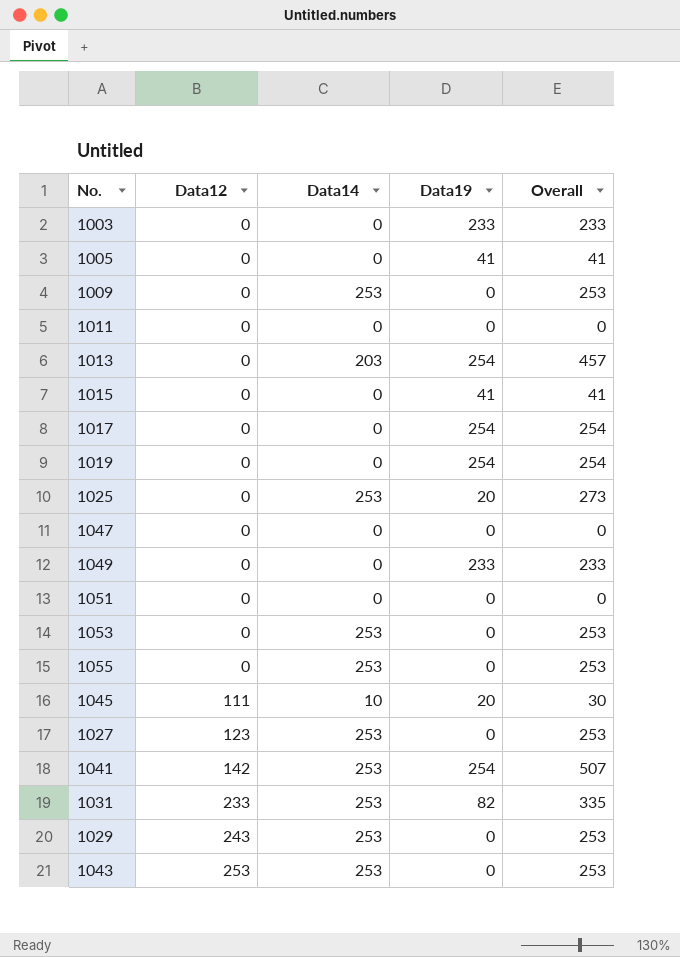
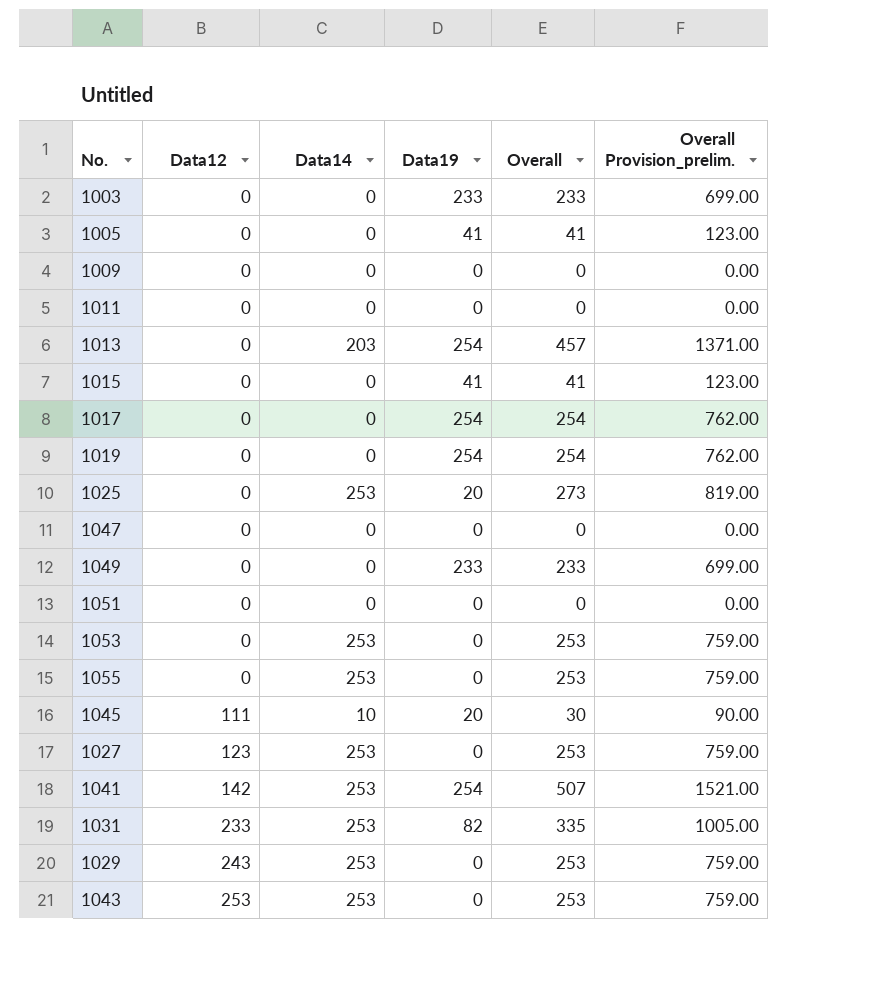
column Overall Provision_prelim. | formula: none -> [Overall] * 3
1009 | Data14: 253 -> 0
1009 | Overall: 253 -> 0

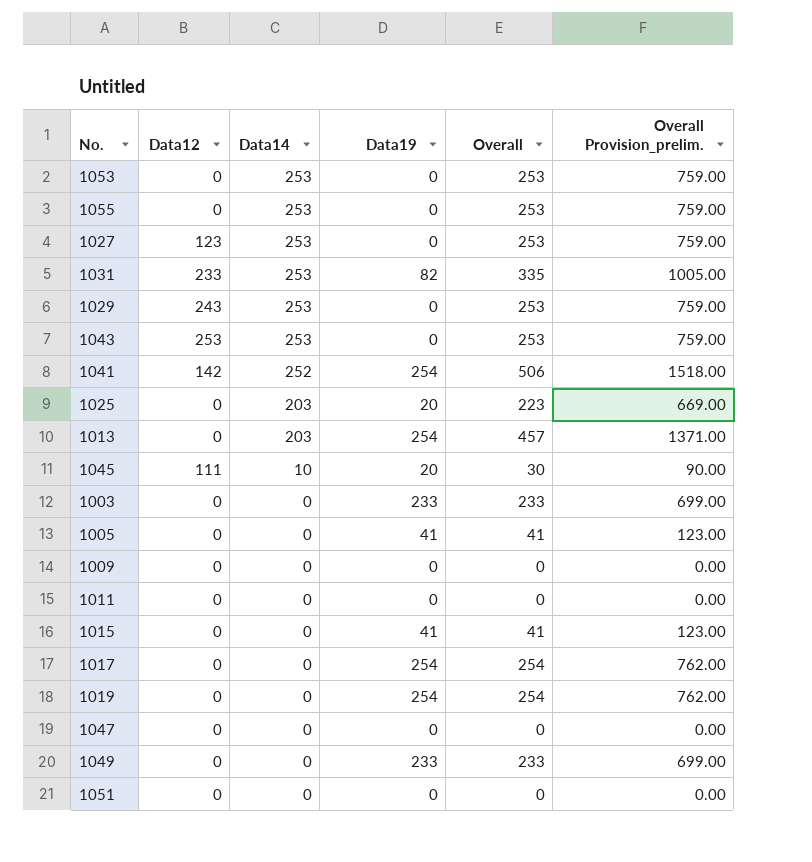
row order: Data12 ascending -> Data14 descending
1041 | Data14: 253 -> 252
1041 | Overall: 507 -> 506
1041 | Overall Provision_prelim.: 1521.00 -> 1518.00
1025 | Data14: 253 -> 203
1025 | Overall: 273 -> 223
1025 | Overall Provision_prelim.: 819.00 -> 669.00

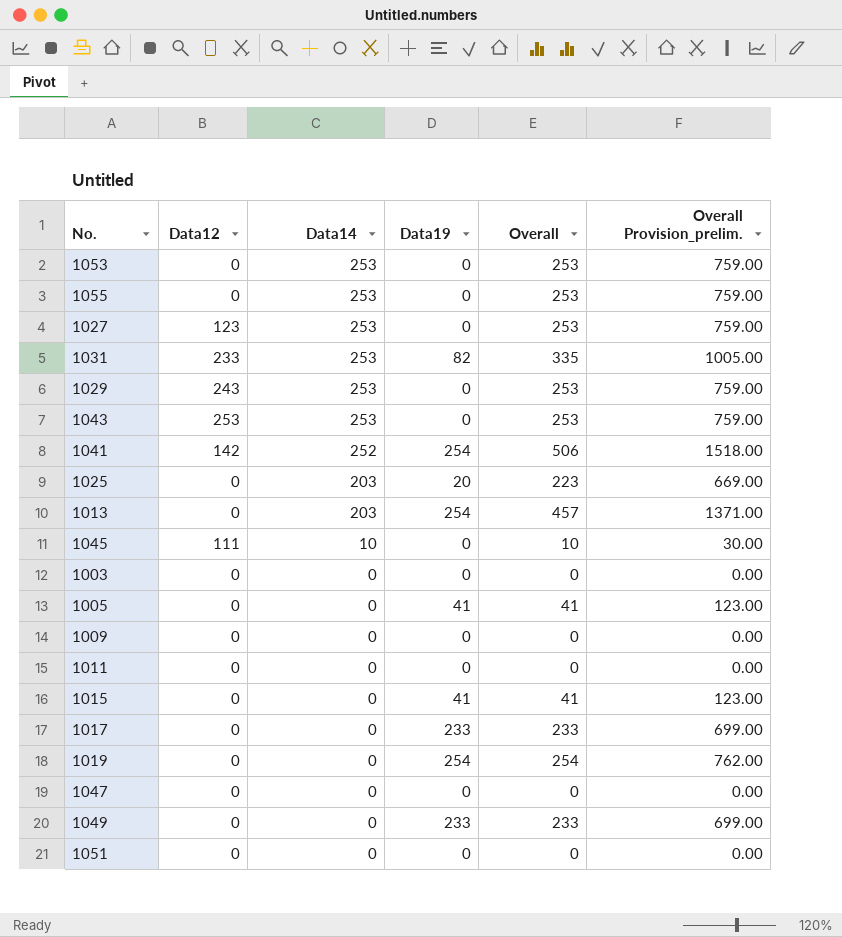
1045 | Data19: 20 -> 0
1045 | Overall: 30 -> 10
1045 | Overall Provision_prelim.: 90.00 -> 30.00
1003 | Data19: 233 -> 0
1003 | Overall: 233 -> 0
1003 | Overall Provision_prelim.: 699.00 -> 0.00
1017 | Data19: 254 -> 233
1017 | Overall: 254 -> 233
1017 | Overall Provision_prelim.: 762.00 -> 699.00

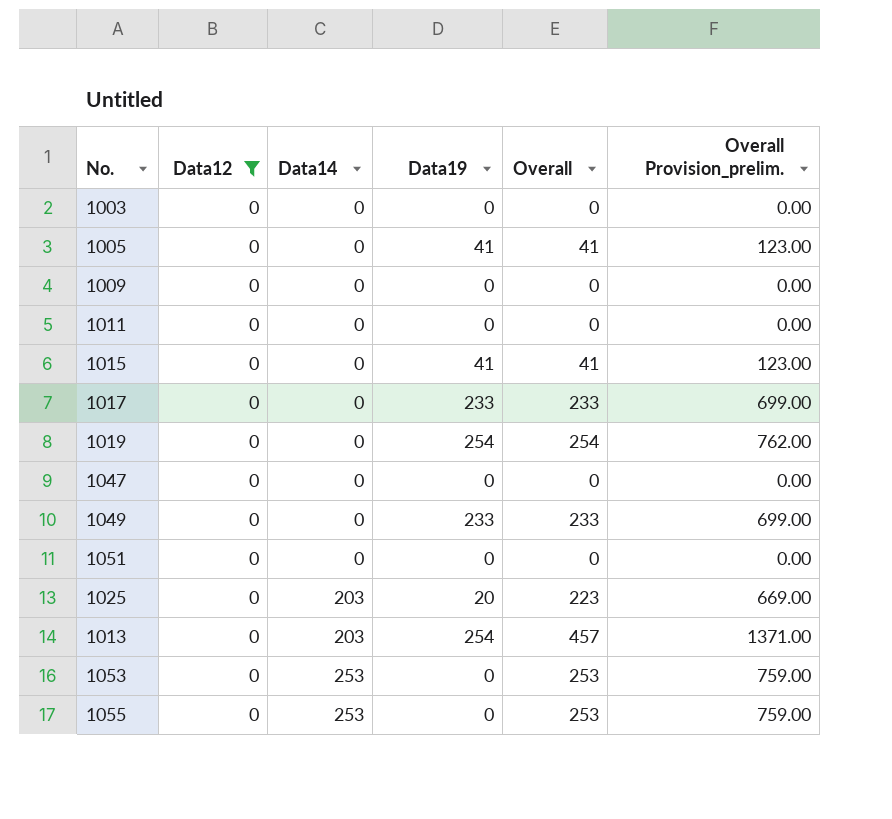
filter: none -> Data12 = 0
row order: Data14 descending -> Data14 ascending

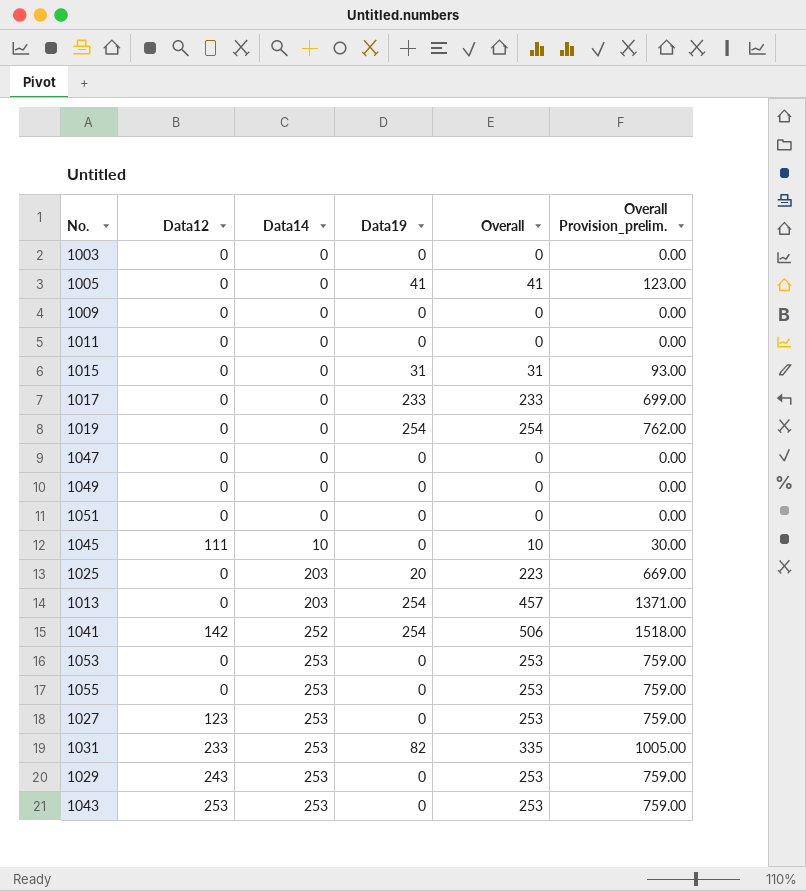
filter: Data12 = 0 -> none
1015 | Data19: 41 -> 31
1015 | Overall: 41 -> 31
1015 | Overall Provision_prelim.: 123.00 -> 93.00
1049 | Data19: 233 -> 0
1049 | Overall: 233 -> 0
1049 | Overall Provision_prelim.: 699.00 -> 0.00

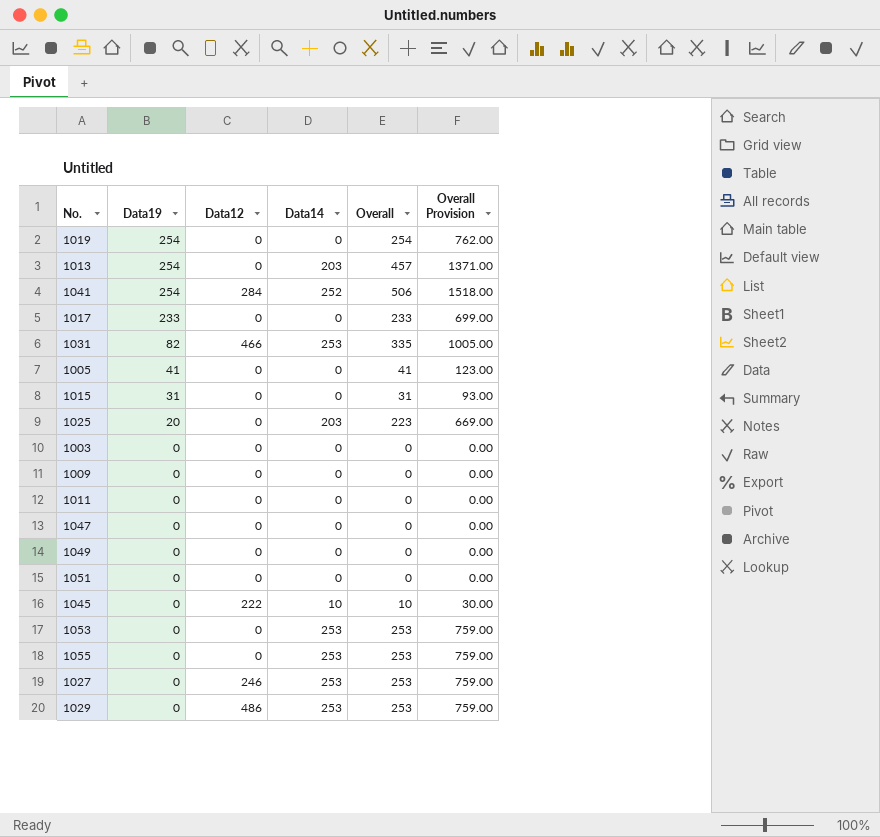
row order: Data14 ascending -> Data19 descending
column Data19 | position: 4 -> 2
column name: Overall Provision_prelim. -> Overall Provision
row 1043: 253 | 253 | 0 | 253 | 759.00 -> none
1041 | Data12: 142 -> 284
1031 | Data12: 233 -> 466
1045 | Data12: 111 -> 222
1027 | Data12: 123 -> 246
1029 | Data12: 243 -> 486

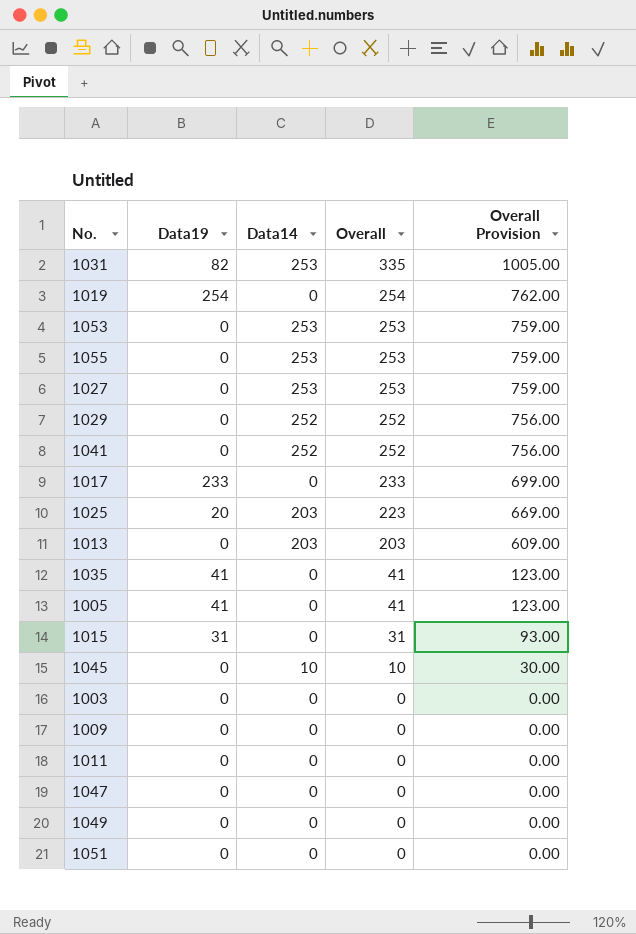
row order: Data19 descending -> Overall descending
column Data12 | position: 3 -> none
1029 | Data14: 253 -> 252
1029 | Overall: 253 -> 252
1029 | Overall Provision: 759.00 -> 756.00
1041 | Data19: 254 -> 0
1041 | Overall: 506 -> 252
1041 | Overall Provision: 1518.00 -> 756.00
1013 | Data19: 254 -> 0
1013 | Overall: 457 -> 203
1013 | Overall Provision: 1371.00 -> 609.00
row 1035: none -> 41 | 0 | 41 | 123.00

